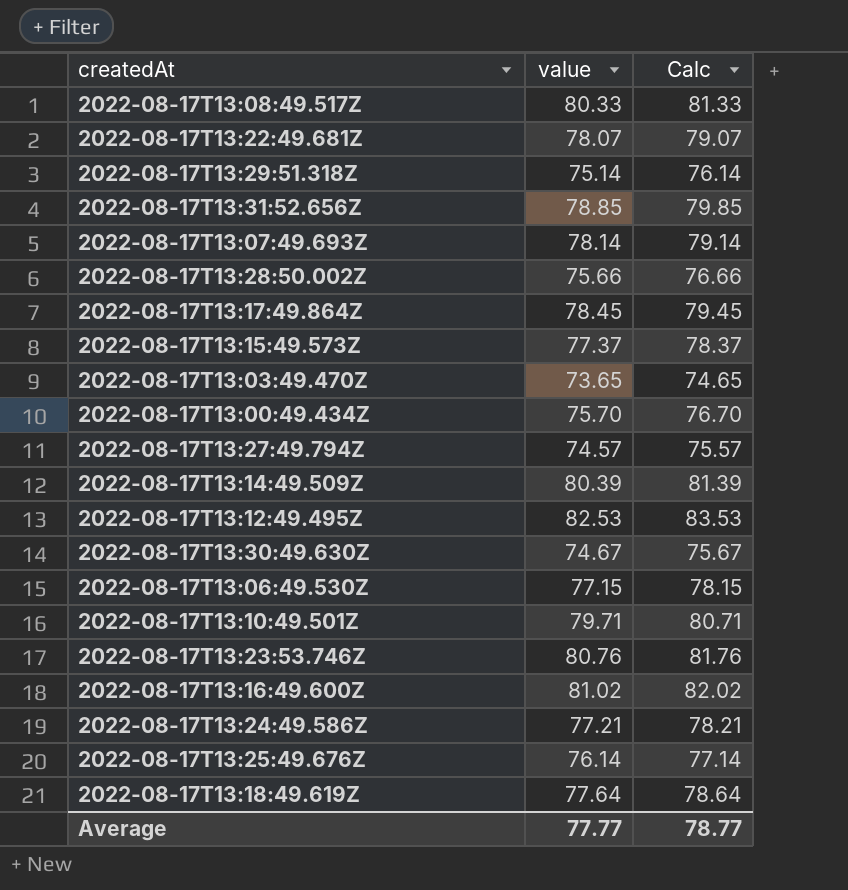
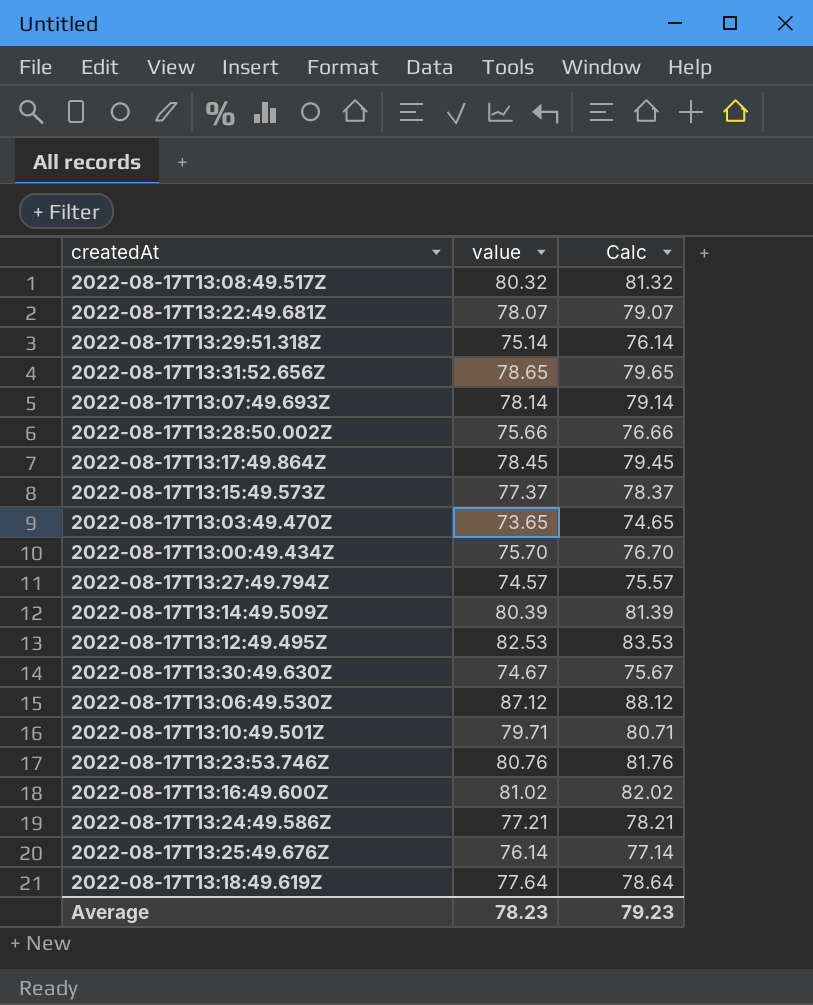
2022-08-17T13:08:49.517Z | value: 80.33 -> 80.32
2022-08-17T13:08:49.517Z | Calc: 81.33 -> 81.32
2022-08-17T13:31:52.656Z | value: 78.85 -> 78.65
2022-08-17T13:31:52.656Z | Calc: 79.85 -> 79.65
2022-08-17T13:06:49.530Z | value: 77.15 -> 87.12
2022-08-17T13:06:49.530Z | Calc: 78.15 -> 88.12
Average | value: 77.77 -> 78.23
Average | Calc: 78.77 -> 79.23

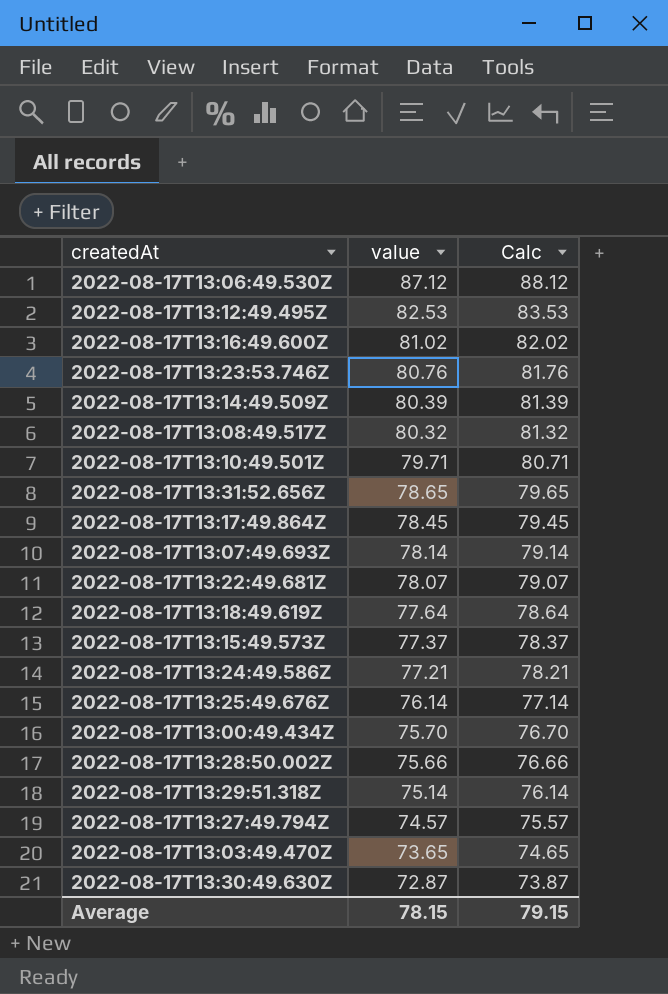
row order: none -> value descending
2022-08-17T13:30:49.630Z | value: 74.67 -> 72.87
2022-08-17T13:30:49.630Z | Calc: 75.67 -> 73.87
Average | value: 78.23 -> 78.15
Average | Calc: 79.23 -> 79.15

